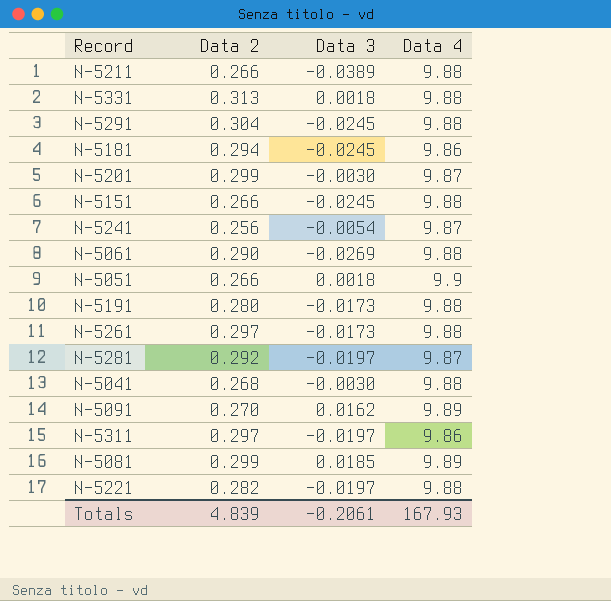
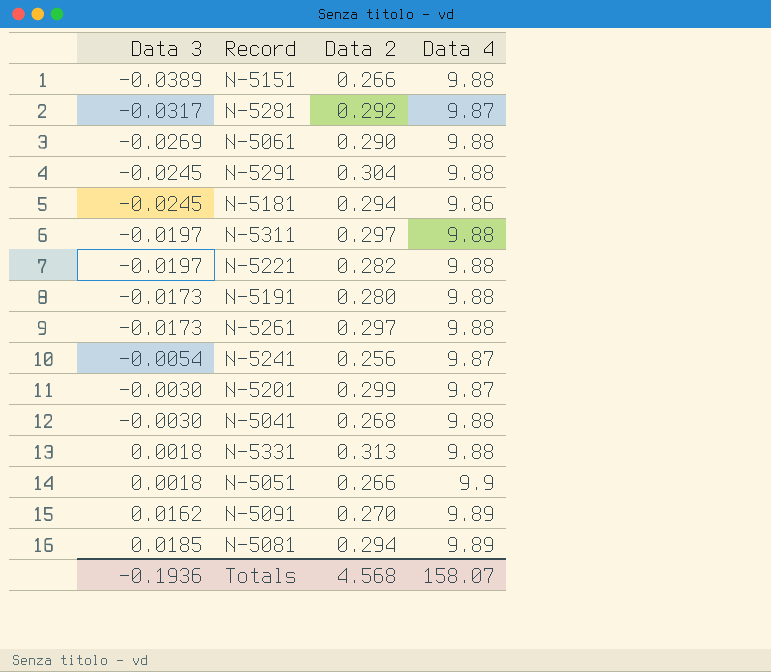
row order: none -> Data 3 ascending
column Data 3 | position: 3 -> 1
row N-5211: 0.266 | -0.0389 | 9.88 -> none
N-5151 | Data 3: -0.0245 -> -0.0389
N-5281 | Data 3: -0.0197 -> -0.0317
N-5311 | Data 4: 9.86 -> 9.88
N-5081 | Data 2: 0.299 -> 0.294
Totals | Data 3: -0.2061 -> -0.1936
Totals | Data 2: 4.839 -> 4.568
Totals | Data 4: 167.93 -> 158.07

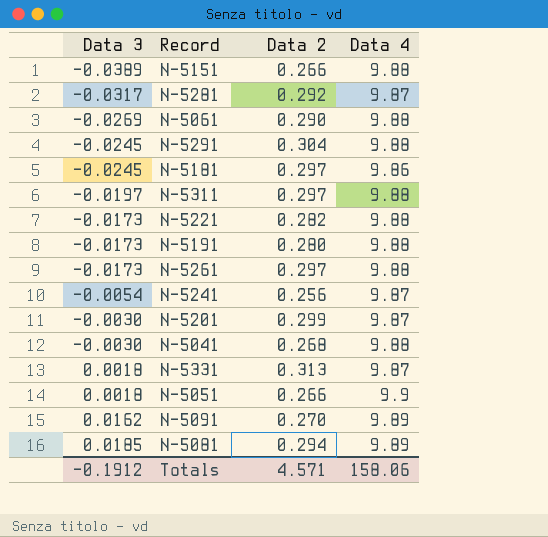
N-5181 | Data 2: 0.294 -> 0.297
N-5221 | Data 3: -0.0197 -> -0.0173
N-5331 | Data 4: 9.88 -> 9.87
Totals | Data 3: -0.1936 -> -0.1912
Totals | Data 2: 4.568 -> 4.571
Totals | Data 4: 158.07 -> 158.06

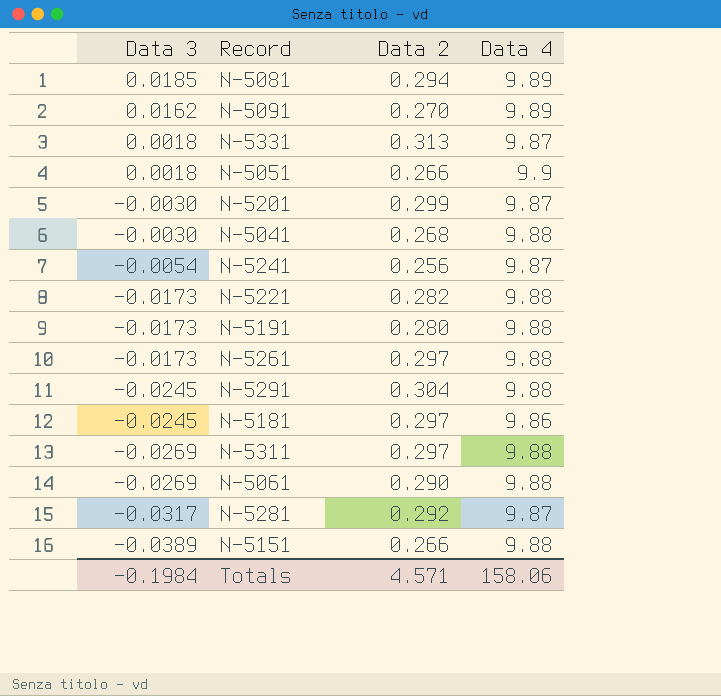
row order: Data 3 ascending -> Data 3 descending
N-5311 | Data 3: -0.0197 -> -0.0269
Totals | Data 3: -0.1912 -> -0.1984

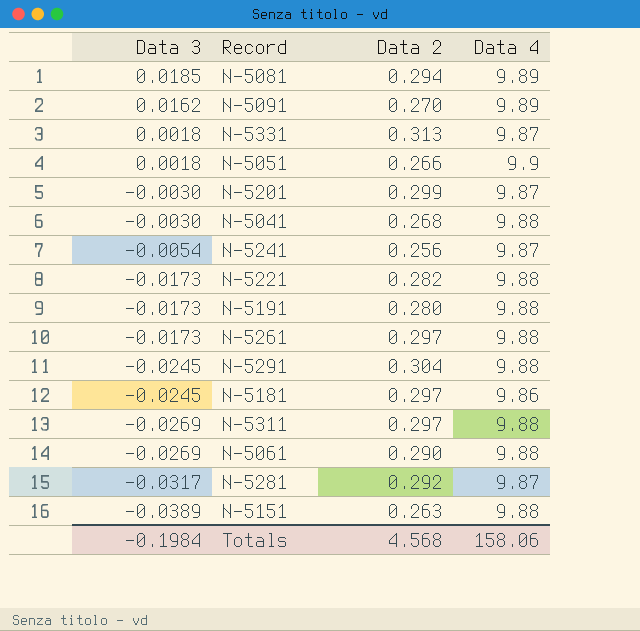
N-5151 | Data 2: 0.266 -> 0.263
Totals | Data 2: 4.571 -> 4.568

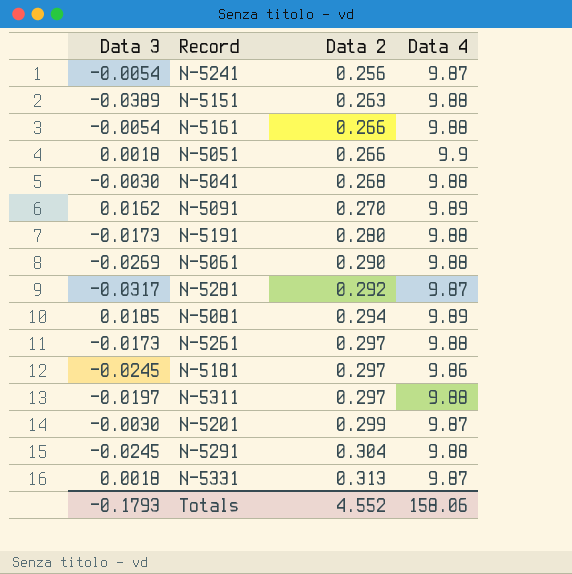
row order: Data 3 descending -> Data 2 ascending
row N-5221: -0.0173 | 0.282 | 9.88 -> none
row N-5161: none -> -0.0054 | 0.266 | 9.88
N-5311 | Data 3: -0.0269 -> -0.0197
Totals | Data 3: -0.1984 -> -0.1793
Totals | Data 2: 4.568 -> 4.552

